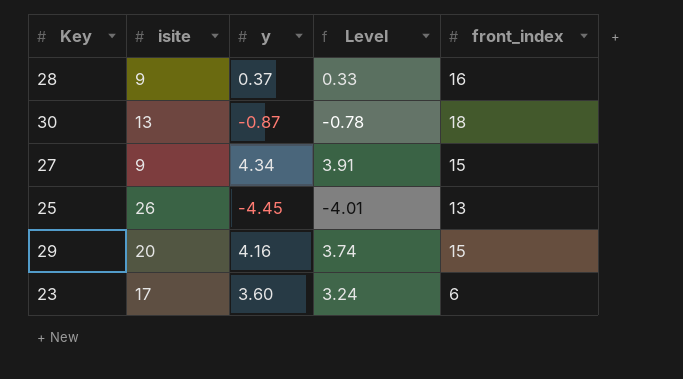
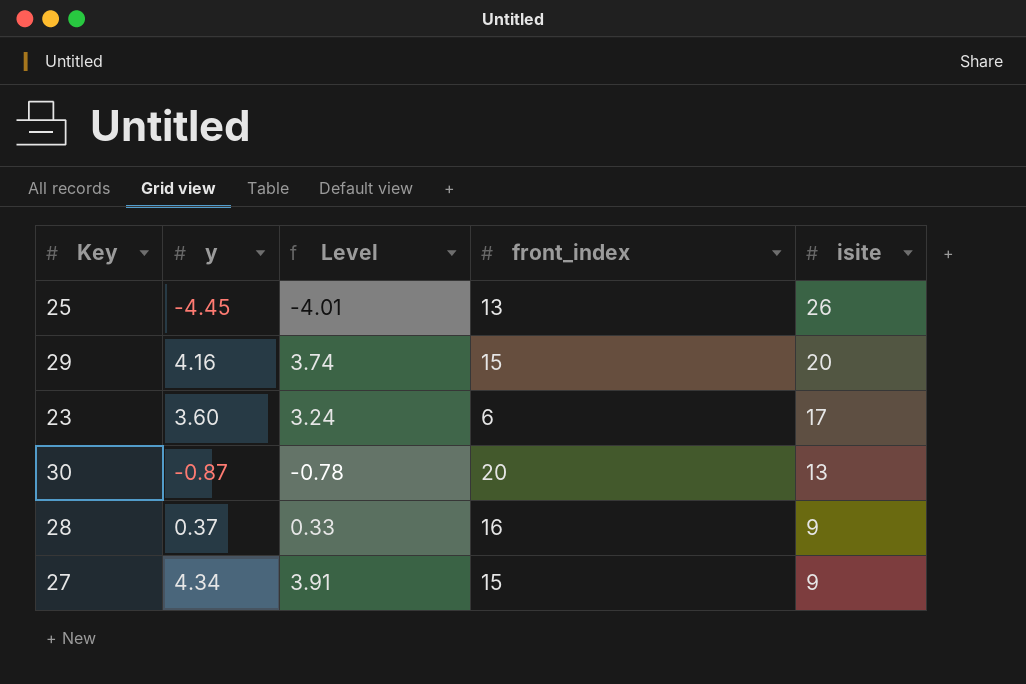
row order: none -> isite descending
column isite | position: 2 -> 5
30 | front_index: 18 -> 20

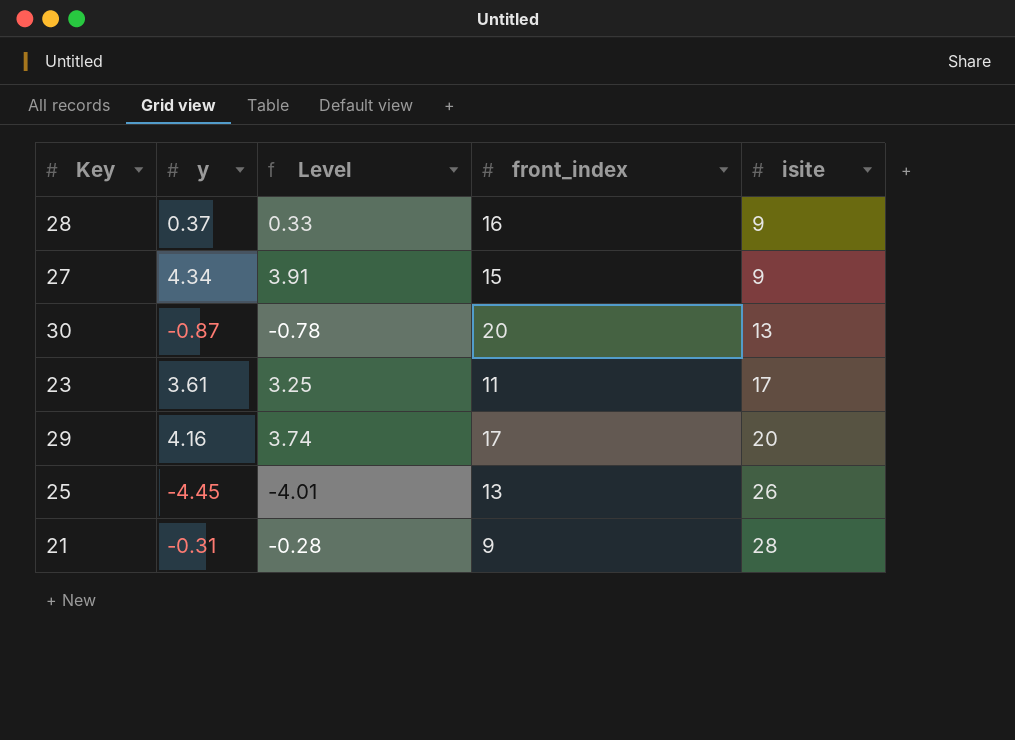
row order: isite descending -> isite ascending
23 | y: 3.60 -> 3.61
23 | Level: 3.24 -> 3.25
23 | front_index: 6 -> 11
29 | front_index: 15 -> 17
row 21: none -> -0.31 | -0.28 | 9 | 28

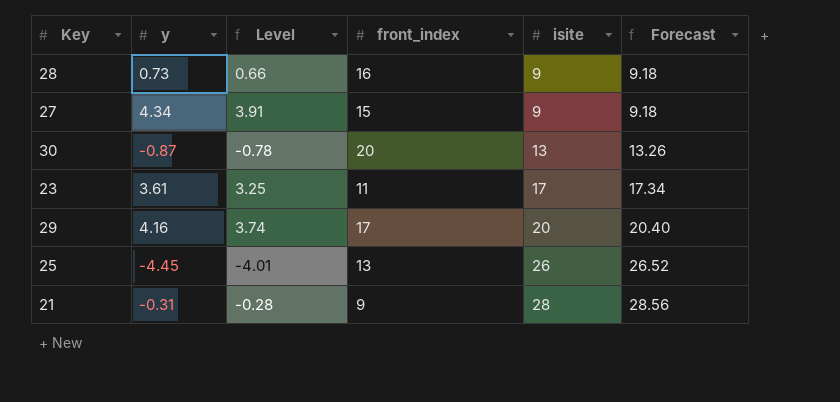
column Forecast | formula: none -> [isite] * 1.02
28 | y: 0.37 -> 0.73
28 | Level: 0.33 -> 0.66

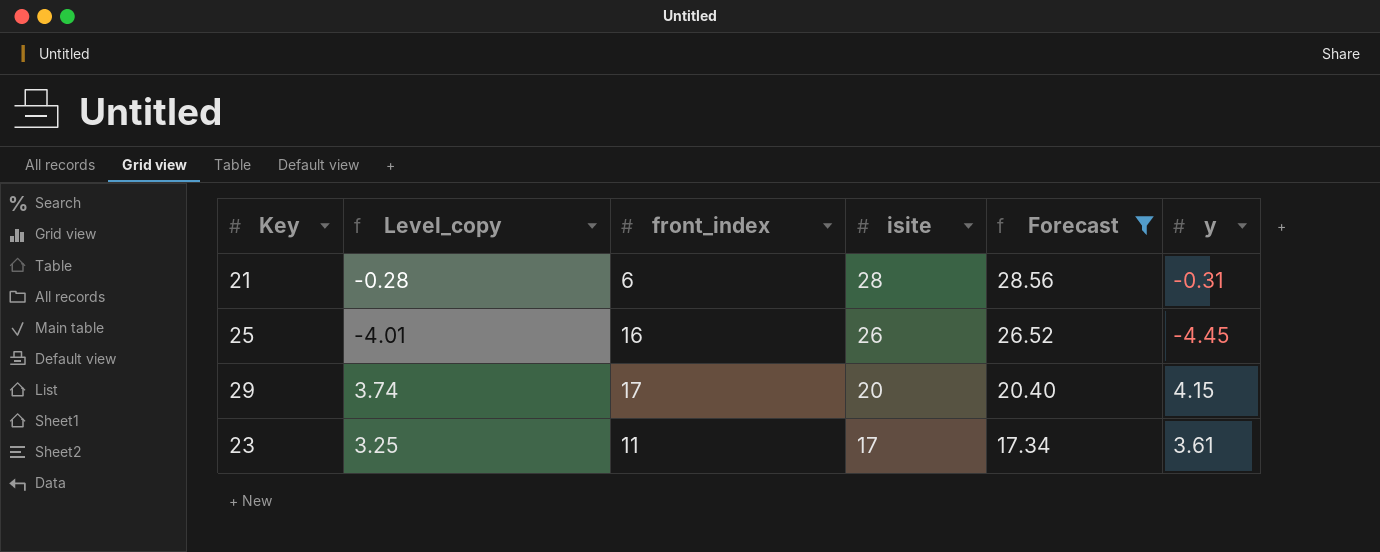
filter: none -> Forecast >= 17.34
row order: isite ascending -> isite descending
column name: Level -> Level_copy
column y | position: 2 -> 6
21 | front_index: 9 -> 6
25 | front_index: 13 -> 16
29 | y: 4.16 -> 4.15

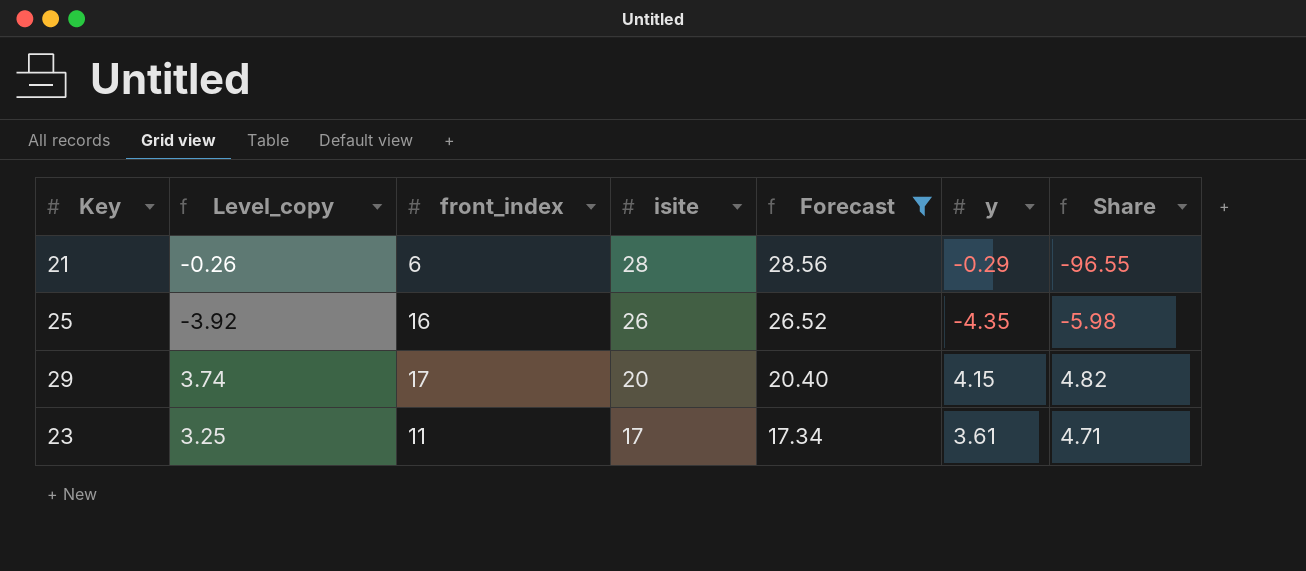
column Share | formula: none -> [isite] / [y]
21 | Level_copy: -0.28 -> -0.26
21 | y: -0.31 -> -0.29
25 | Level_copy: -4.01 -> -3.92
25 | y: -4.45 -> -4.35

